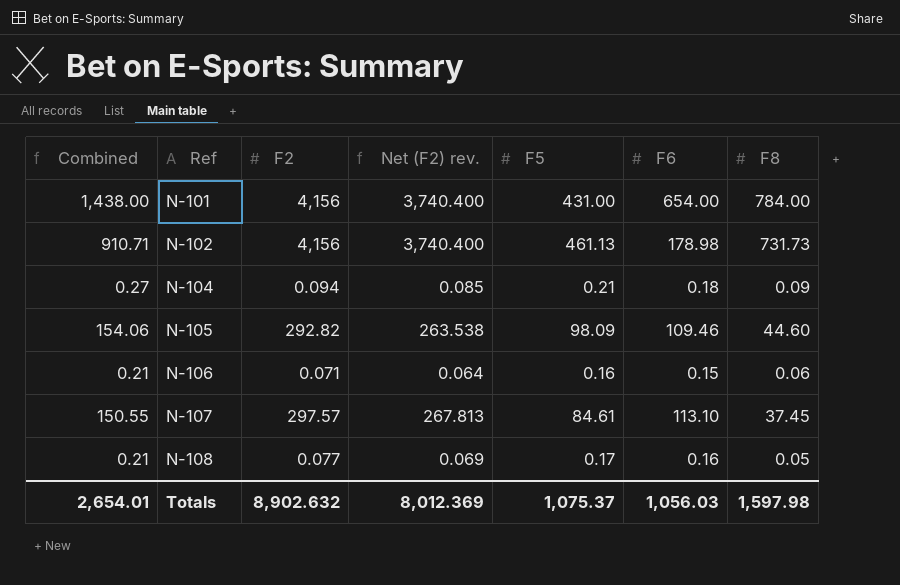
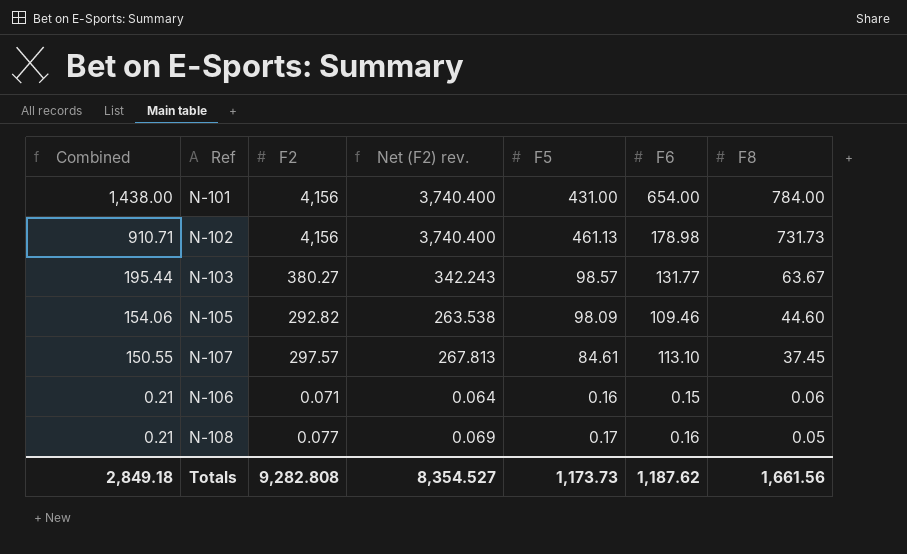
row order: Ref ascending -> Combined descending
row N-104: 0.27 | 0.094 | 0.085 | 0.21 | 0.18 | 0.09 -> none
row N-103: none -> 195.44 | 380.27 | 342.243 | 98.57 | 131.77 | 63.67
Totals | Combined: 2,654.01 -> 2,849.18
Totals | F2: 8,902.632 -> 9,282.808
Totals | Net (F2) rev.: 8,012.369 -> 8,354.527
Totals | F5: 1,075.37 -> 1,173.73
Totals | F6: 1,056.03 -> 1,187.62
Totals | F8: 1,597.98 -> 1,661.56

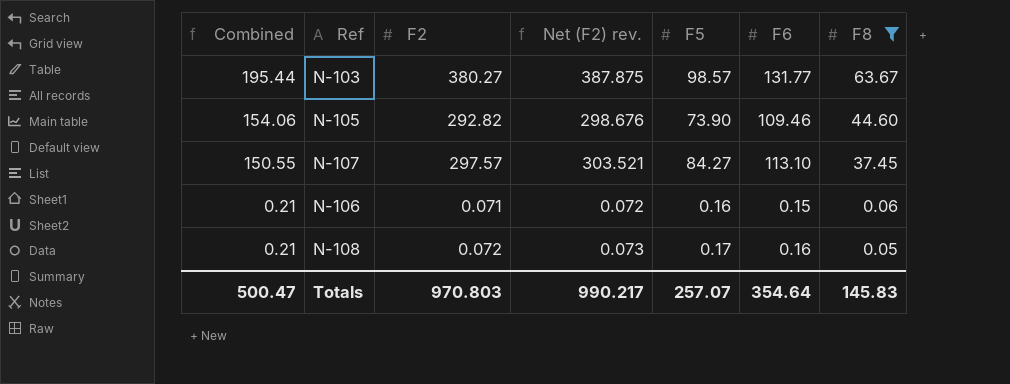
filter: none -> F8 <= 63.67
column Net (F2) rev. | formula: [F2] * 0.9 -> [F2] * 1.02
N-105 | F5: 98.09 -> 73.90
N-107 | F5: 84.61 -> 84.27
N-108 | F2: 0.077 -> 0.072
Totals | Combined: 2,849.18 -> 500.47
Totals | F2: 9,282.808 -> 970.803
Totals | Net (F2) rev.: 8,354.527 -> 990.217
Totals | F5: 1,173.73 -> 257.07
Totals | F6: 1,187.62 -> 354.64
Totals | F8: 1,661.56 -> 145.83

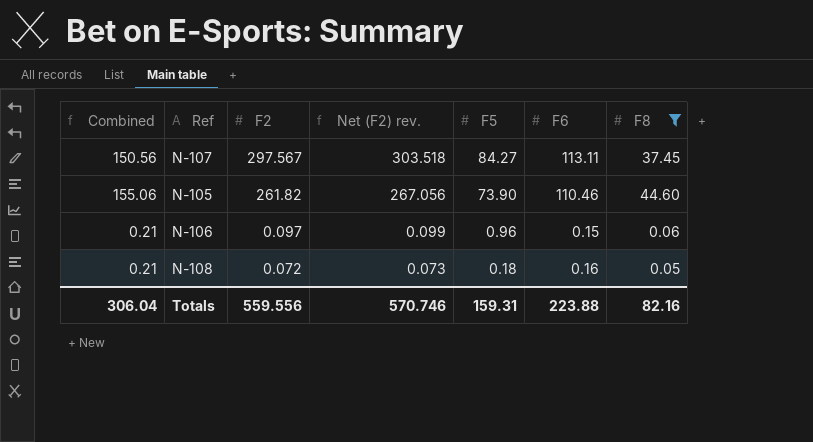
row order: Combined descending -> F2 descending
row N-103: 195.44 | 380.27 | 387.875 | 98.57 | 131.77 | 63.67 -> none
N-107 | Combined: 150.55 -> 150.56
N-107 | F2: 297.57 -> 297.567
N-107 | Net (F2) rev.: 303.521 -> 303.518
N-107 | F6: 113.10 -> 113.11
N-105 | Combined: 154.06 -> 155.06
N-105 | F2: 292.82 -> 261.82
N-105 | Net (F2) rev.: 298.676 -> 267.056
N-105 | F6: 109.46 -> 110.46
N-106 | F2: 0.071 -> 0.097
N-106 | Net (F2) rev.: 0.072 -> 0.099
N-106 | F5: 0.16 -> 0.96
N-108 | F5: 0.17 -> 0.18
Totals | Combined: 500.47 -> 306.04
Totals | F2: 970.803 -> 559.556
Totals | Net (F2) rev.: 990.217 -> 570.746
Totals | F5: 257.07 -> 159.31
Totals | F6: 354.64 -> 223.88
Totals | F8: 145.83 -> 82.16

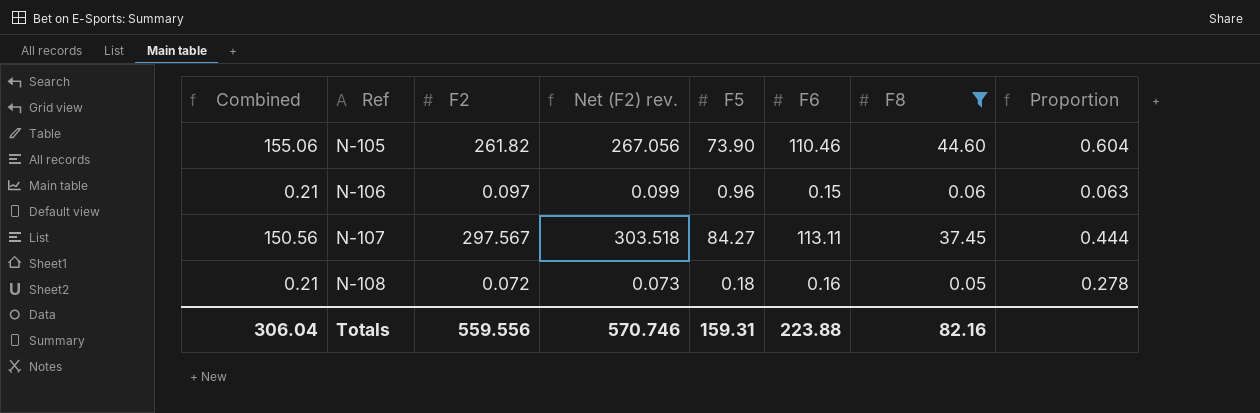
row order: F2 descending -> Ref ascending
column Proportion | formula: none -> [F8] / [F5]

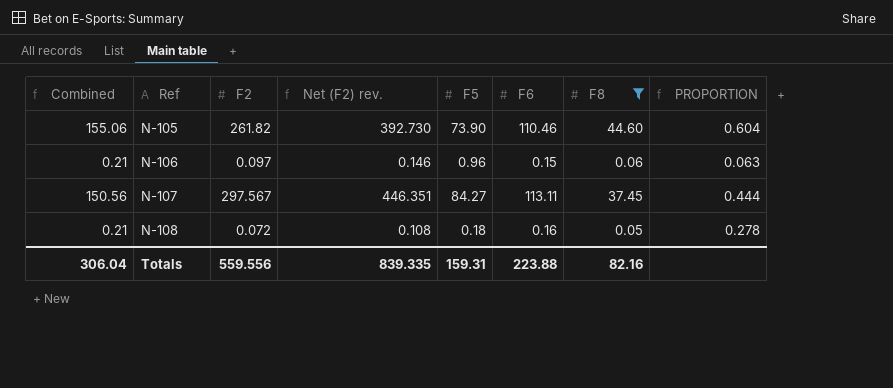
column Net (F2) rev. | formula: [F2] * 1.02 -> [F2] * 1.5
column name: Proportion -> PROPORTION
Totals | Net (F2) rev.: 570.746 -> 839.335

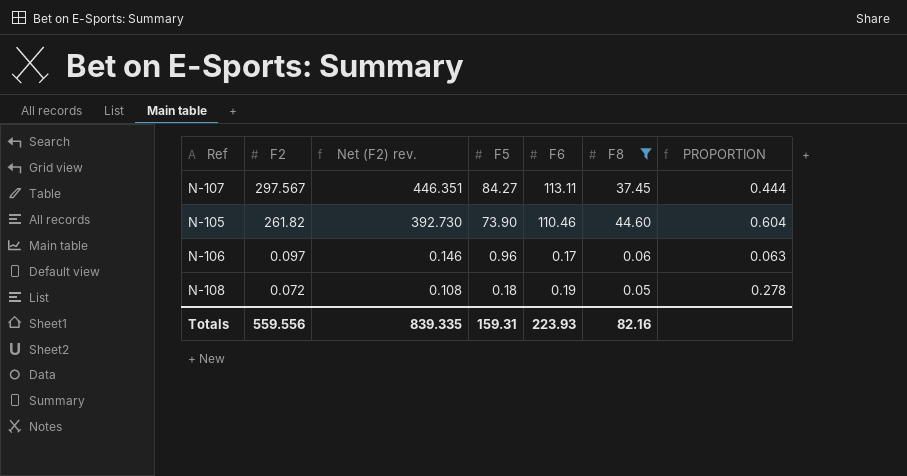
row order: Ref ascending -> F2 descending
column Combined | formula: [F6] + [F8] -> none
N-106 | F6: 0.15 -> 0.17
N-108 | F6: 0.16 -> 0.19
Totals | F6: 223.88 -> 223.93

